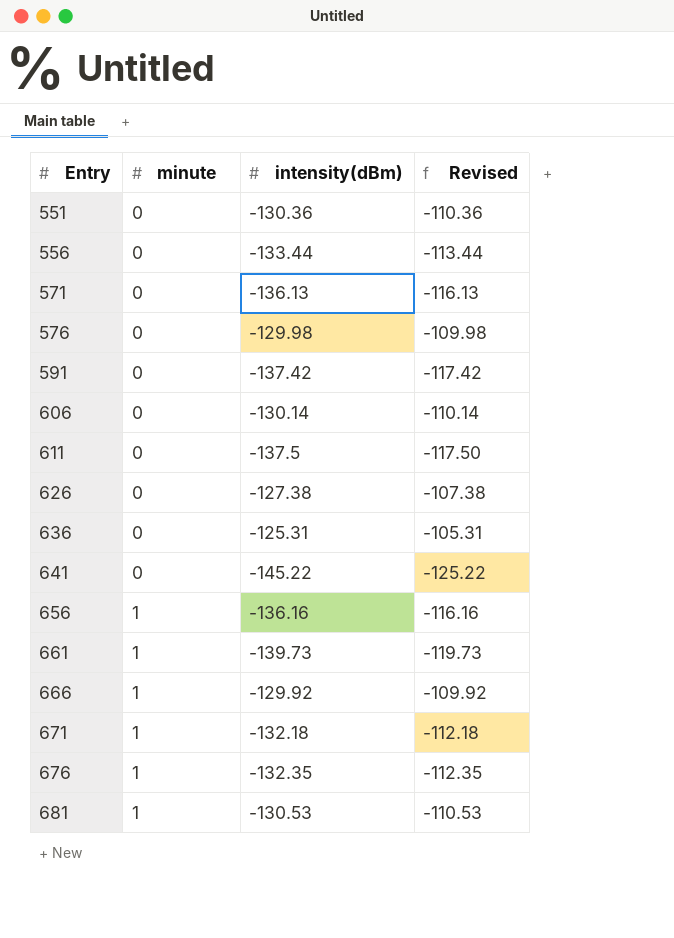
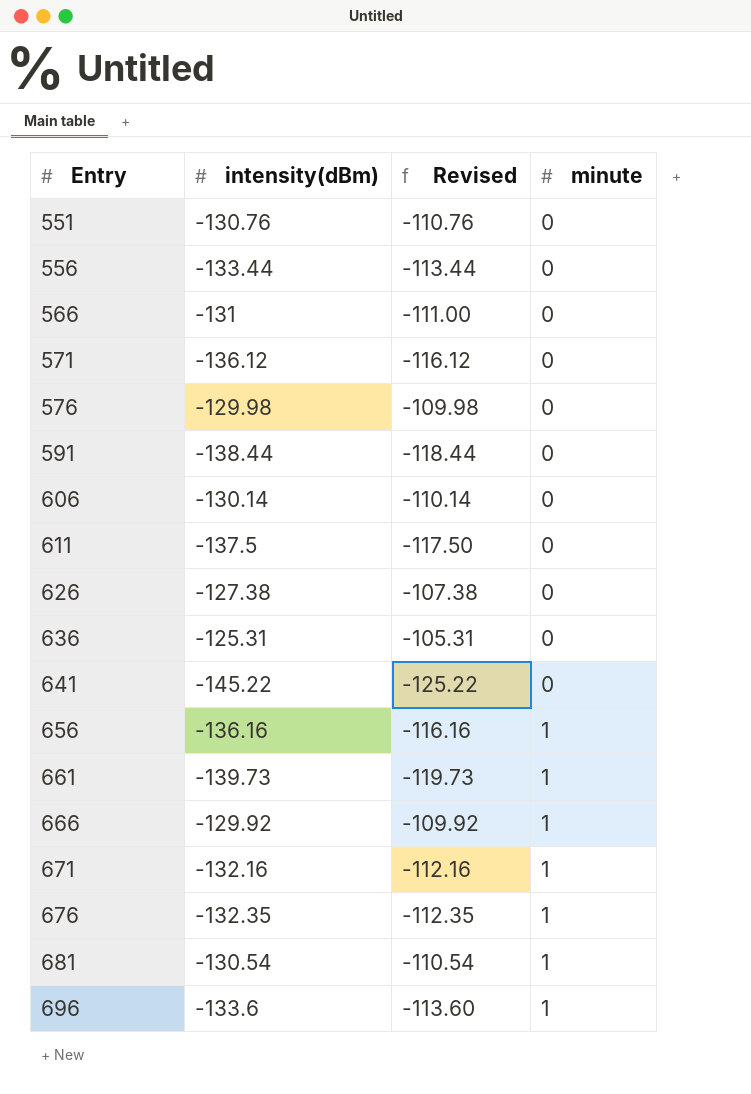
column minute | position: 2 -> 4
551 | intensity(dBm): -130.36 -> -130.76
551 | Revised: -110.36 -> -110.76
row 566: none -> -131 | -111.00 | 0
571 | intensity(dBm): -136.13 -> -136.12
571 | Revised: -116.13 -> -116.12
591 | intensity(dBm): -137.42 -> -138.44
591 | Revised: -117.42 -> -118.44
671 | intensity(dBm): -132.18 -> -132.16
671 | Revised: -112.18 -> -112.16
681 | intensity(dBm): -130.53 -> -130.54
681 | Revised: -110.53 -> -110.54
row 696: none -> -133.6 | -113.60 | 1

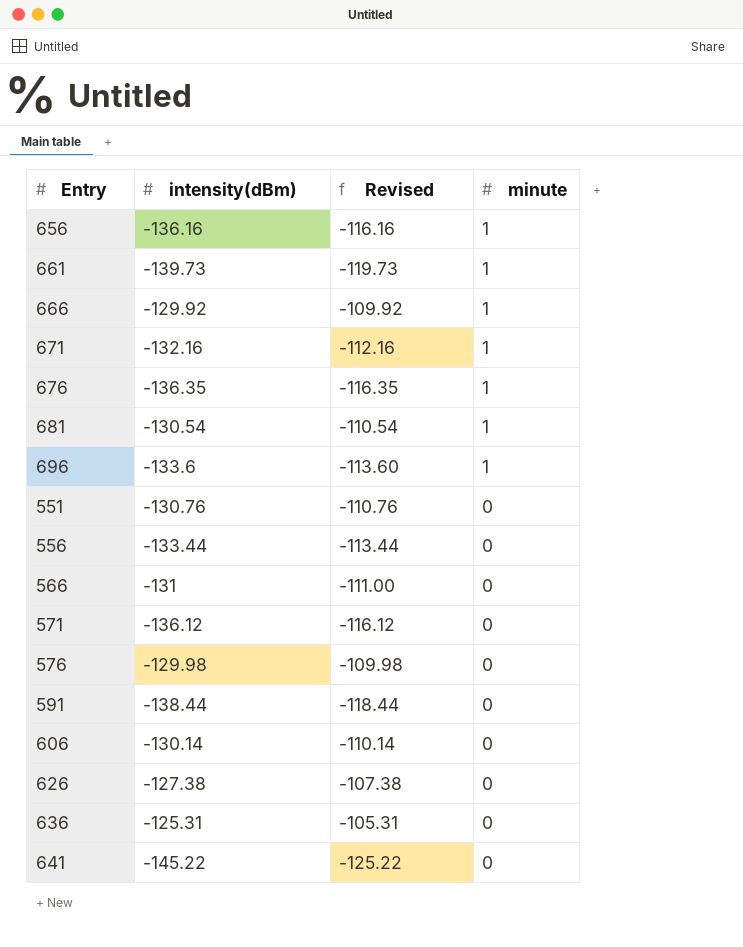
row order: Entry ascending -> minute descending
row 611: -137.5 | -117.50 | 0 -> none
676 | intensity(dBm): -132.35 -> -136.35
676 | Revised: -112.35 -> -116.35

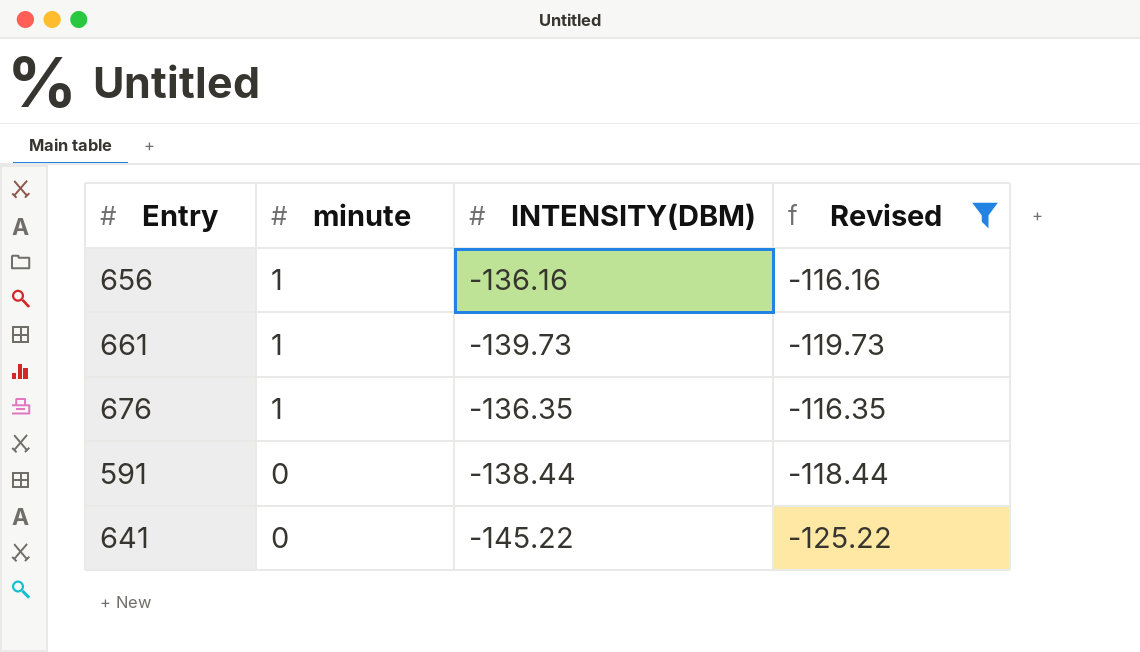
filter: none -> Revised <= -116.16
column minute | position: 4 -> 2
column name: intensity(dBm) -> INTENSITY(DBM)

